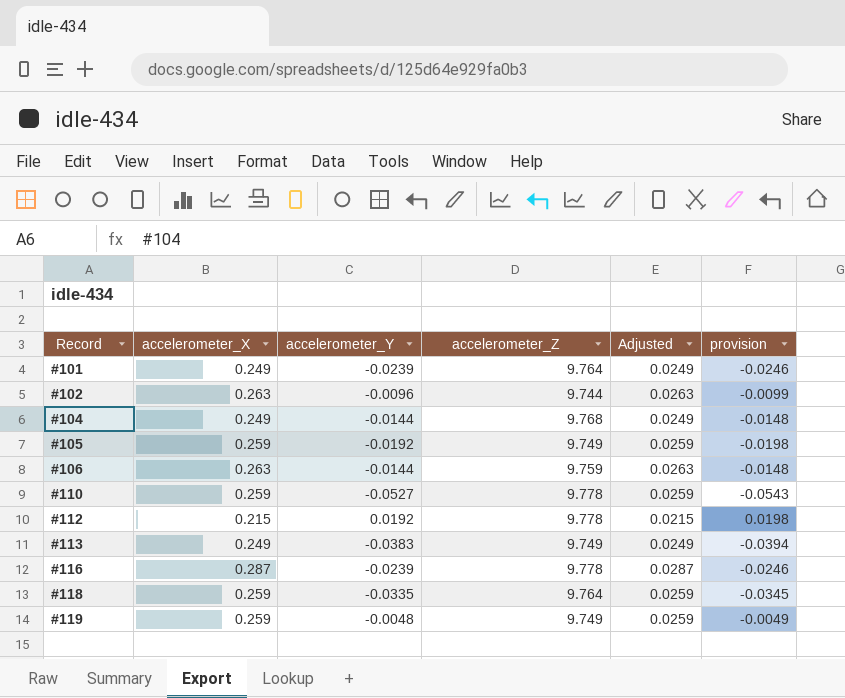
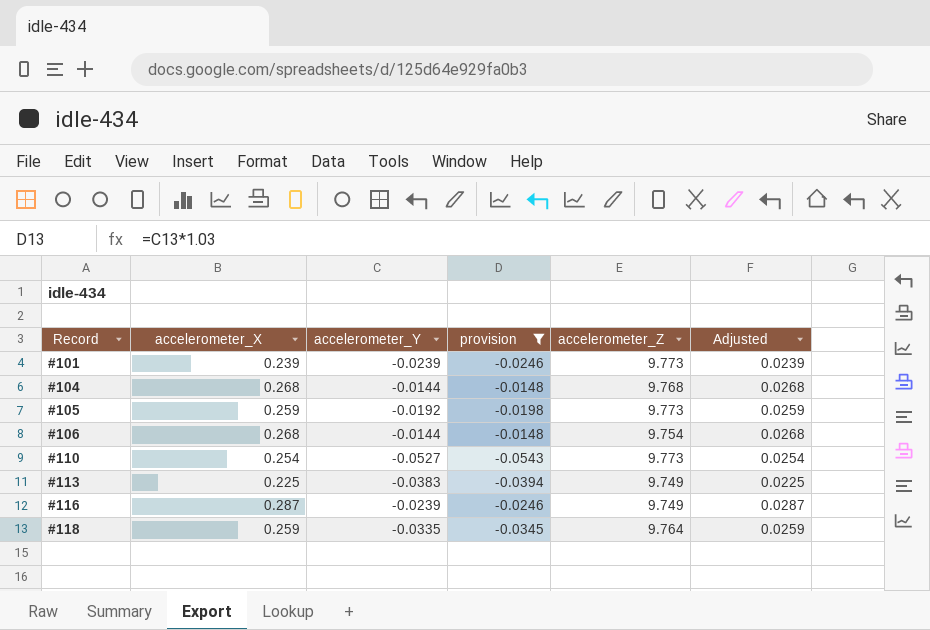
filter: none -> provision <= -0.0148
column provision | position: 6 -> 4
#101 | accelerometer_X: 0.249 -> 0.239
#101 | accelerometer_Z: 9.764 -> 9.773
#101 | Adjusted: 0.0249 -> 0.0239
#104 | accelerometer_X: 0.249 -> 0.268
#104 | Adjusted: 0.0249 -> 0.0268
#105 | accelerometer_Z: 9.749 -> 9.773
#106 | accelerometer_X: 0.263 -> 0.268
#106 | accelerometer_Z: 9.759 -> 9.754
#106 | Adjusted: 0.0263 -> 0.0268
#110 | accelerometer_X: 0.259 -> 0.254
#110 | accelerometer_Z: 9.778 -> 9.773
#110 | Adjusted: 0.0259 -> 0.0254
#113 | accelerometer_X: 0.249 -> 0.225
#113 | Adjusted: 0.0249 -> 0.0225
#116 | accelerometer_Z: 9.778 -> 9.749

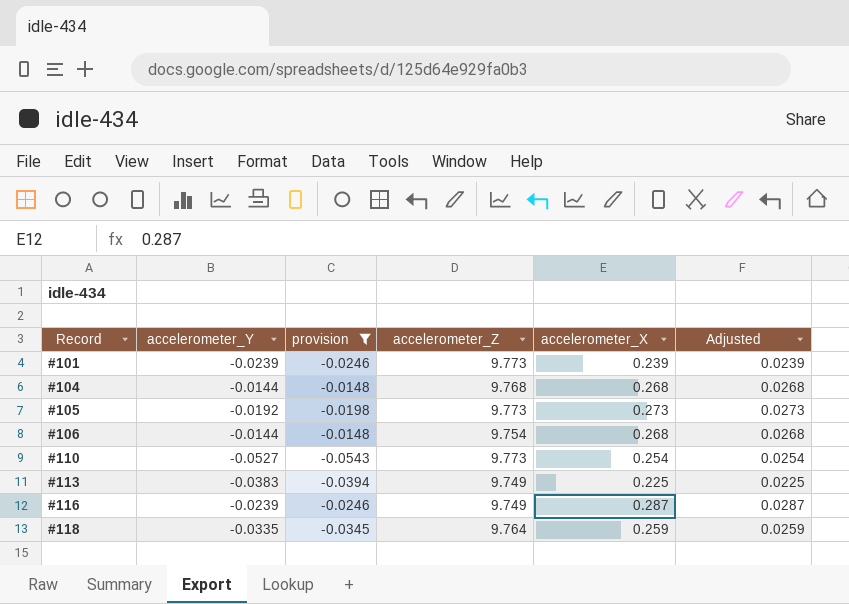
column accelerometer_X | position: 2 -> 5
#105 | accelerometer_X: 0.259 -> 0.273
#105 | Adjusted: 0.0259 -> 0.0273

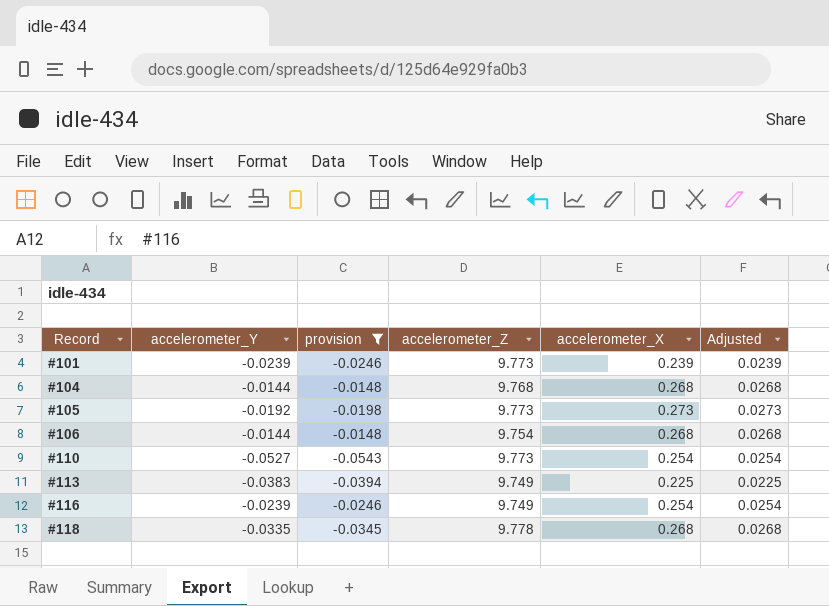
#116 | accelerometer_X: 0.287 -> 0.254
#116 | Adjusted: 0.0287 -> 0.0254
#118 | accelerometer_Z: 9.764 -> 9.778
#118 | accelerometer_X: 0.259 -> 0.268
#118 | Adjusted: 0.0259 -> 0.0268

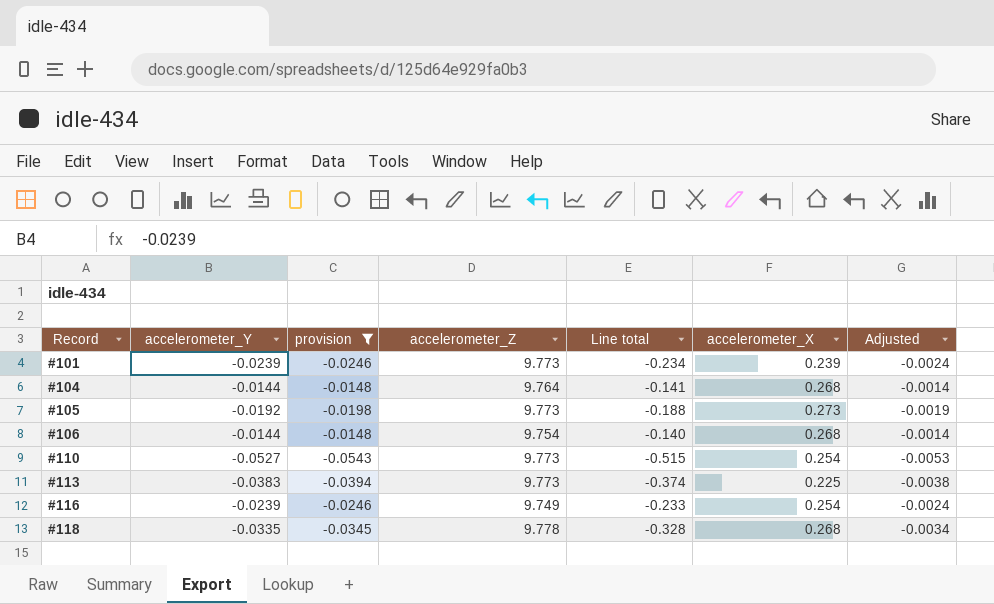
column Line total | formula: none -> [accelerometer_Y] * [accelerometer_Z]
column Adjusted | formula: [accelerometer_X] * 0.1 -> [accelerometer_Y] * 0.1
#104 | accelerometer_Z: 9.768 -> 9.764
#113 | accelerometer_Z: 9.749 -> 9.773

